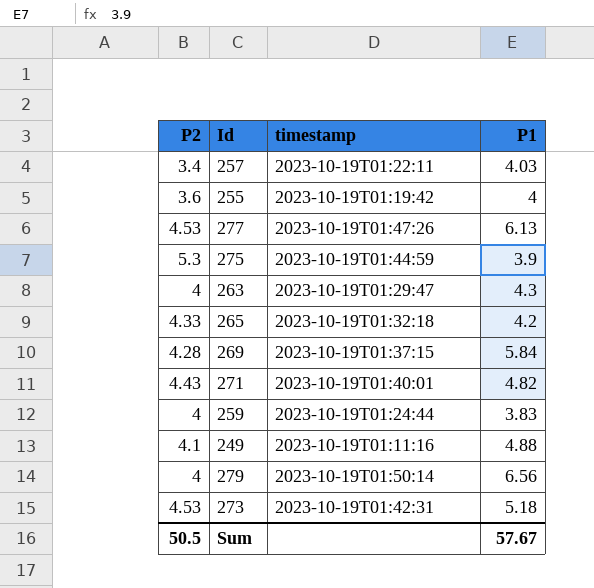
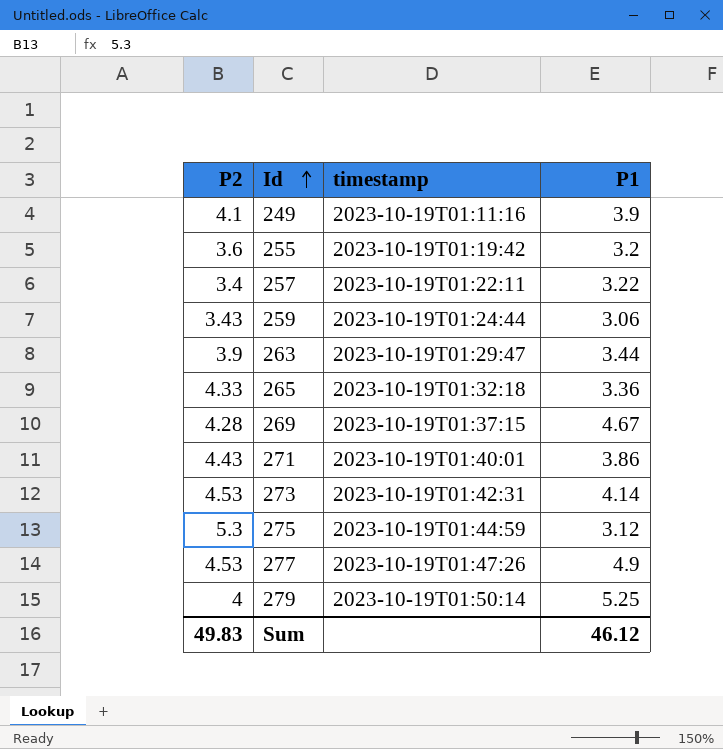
row order: none -> Id ascending
249 | P1: 4.88 -> 3.9
255 | P1: 4 -> 3.2
257 | P1: 4.03 -> 3.22
259 | P2: 4 -> 3.43
259 | P1: 3.83 -> 3.06
263 | P2: 4 -> 3.9
263 | P1: 4.3 -> 3.44
265 | P1: 4.2 -> 3.36
269 | P1: 5.84 -> 4.67
271 | P1: 4.82 -> 3.86
273 | P1: 5.18 -> 4.14
275 | P1: 3.9 -> 3.12
277 | P1: 6.13 -> 4.9
279 | P1: 6.56 -> 5.25
Sum | P2: 50.5 -> 49.83
Sum | P1: 57.67 -> 46.12

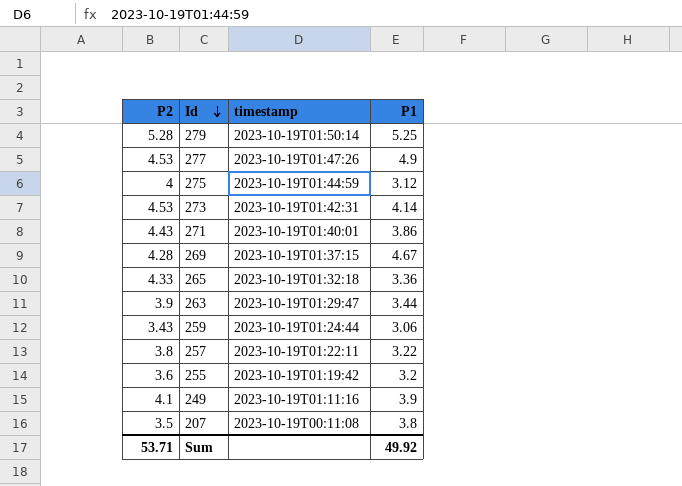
row order: Id ascending -> Id descending
279 | P2: 4 -> 5.28
275 | P2: 5.3 -> 4
257 | P2: 3.4 -> 3.8
row 207: none -> 3.5 | 2023-10-19T00:11:08 | 3.8
Sum | P2: 49.83 -> 53.71
Sum | P1: 46.12 -> 49.92

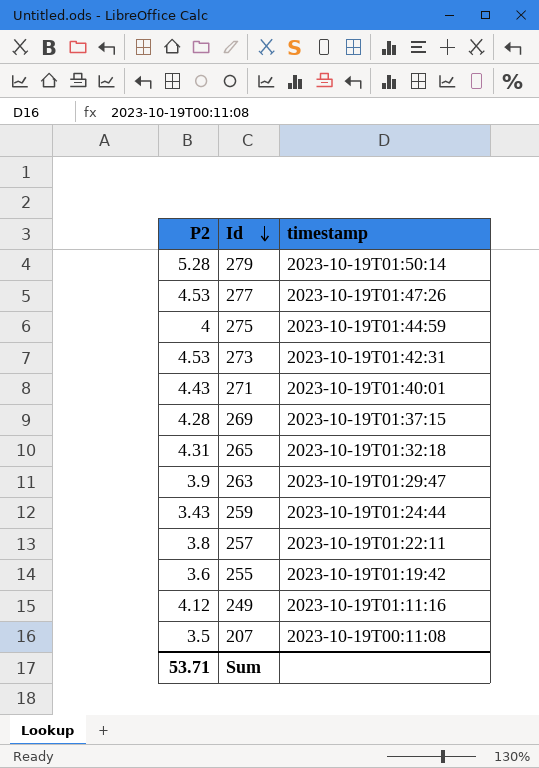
column P1 | position: 4 -> none
265 | P2: 4.33 -> 4.31
249 | P2: 4.1 -> 4.12

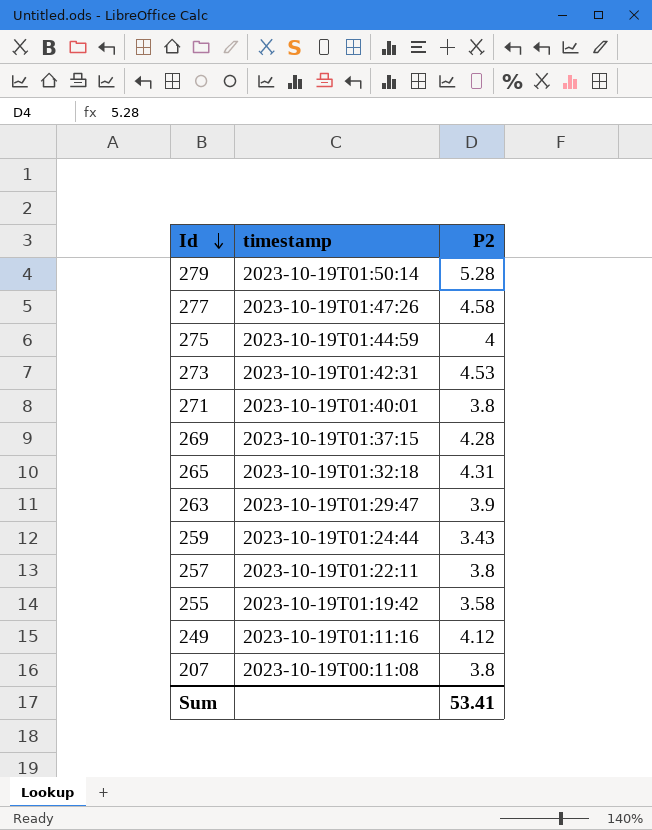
column P2 | position: 1 -> 3
277 | P2: 4.53 -> 4.58
271 | P2: 4.43 -> 3.8
255 | P2: 3.6 -> 3.58
207 | P2: 3.5 -> 3.8
Sum | P2: 53.71 -> 53.41

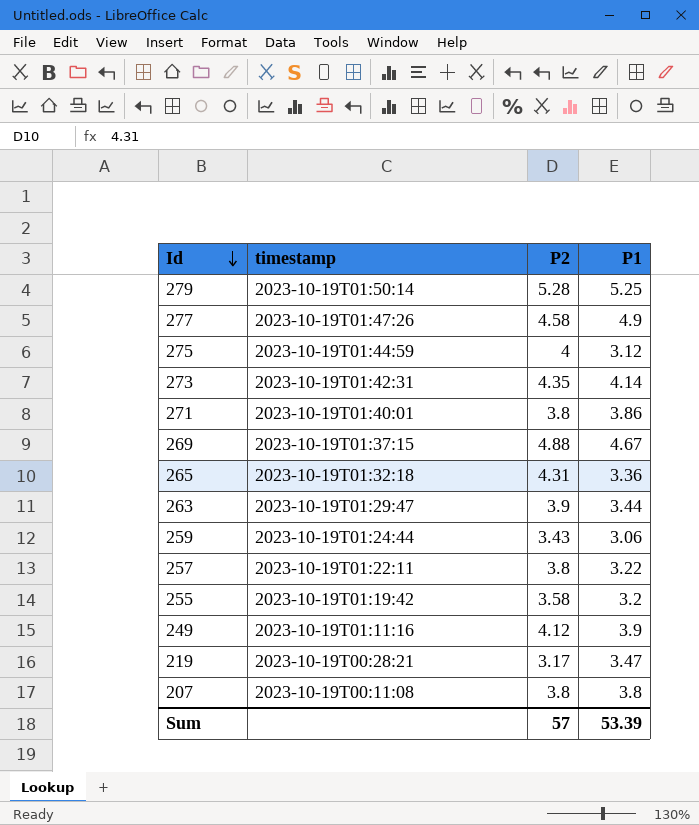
column P1 | position: none -> 4
273 | P2: 4.53 -> 4.35
269 | P2: 4.28 -> 4.88
row 219: none -> 2023-10-19T00:28:21 | 3.17 | 3.47
Sum | P2: 53.41 -> 57

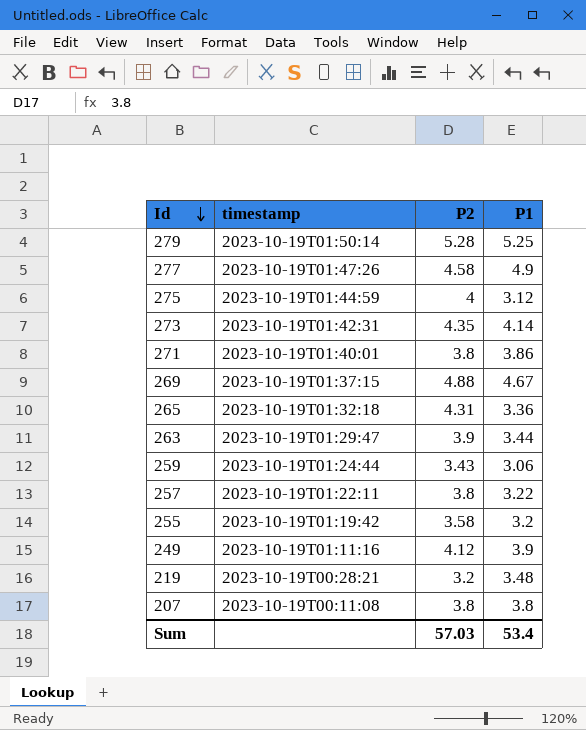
219 | P2: 3.17 -> 3.2
219 | P1: 3.47 -> 3.48
Sum | P2: 57 -> 57.03
Sum | P1: 53.39 -> 53.4

